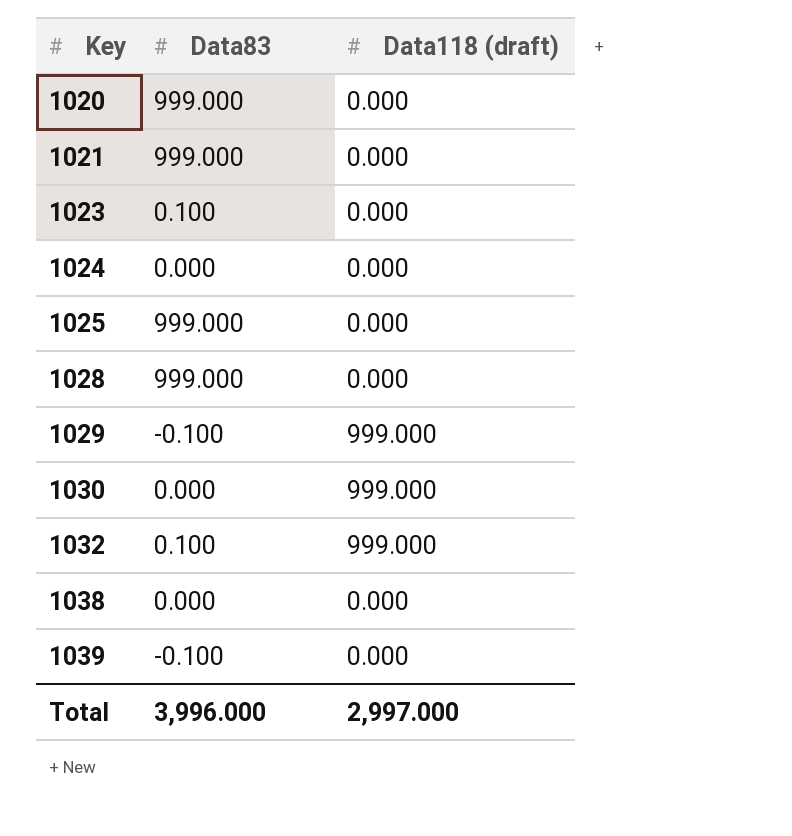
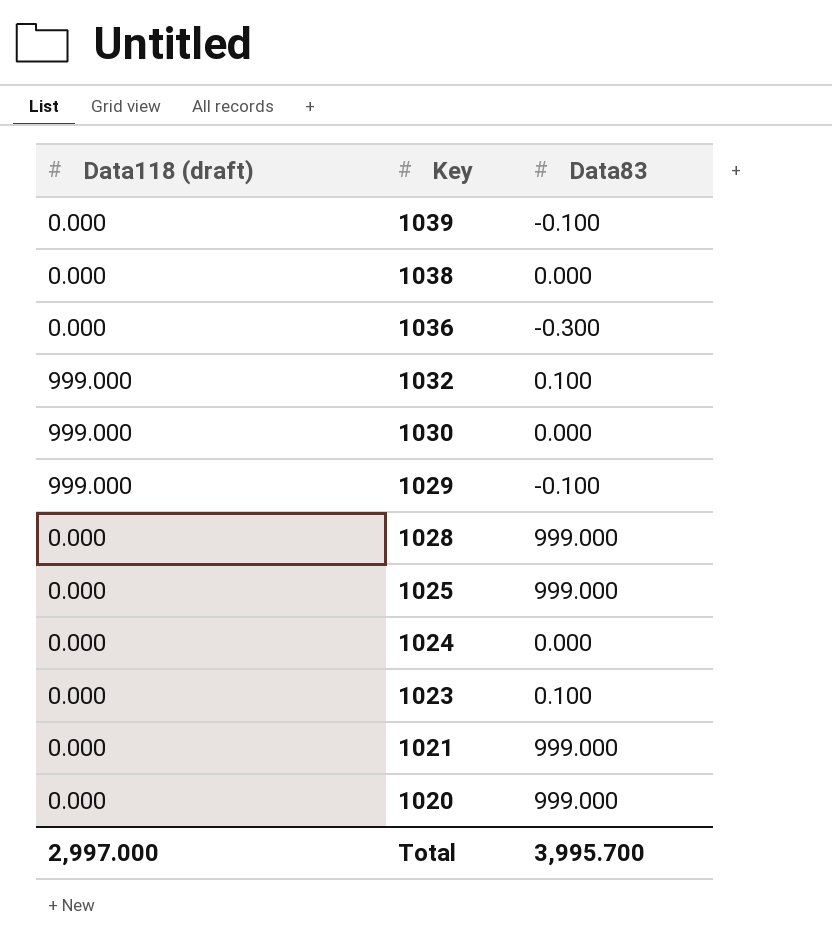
row order: Key ascending -> Key descending
column Data118 (draft) | position: 3 -> 1
row 1036: none -> 0.000 | -0.300
Total | Data83: 3,996.000 -> 3,995.700

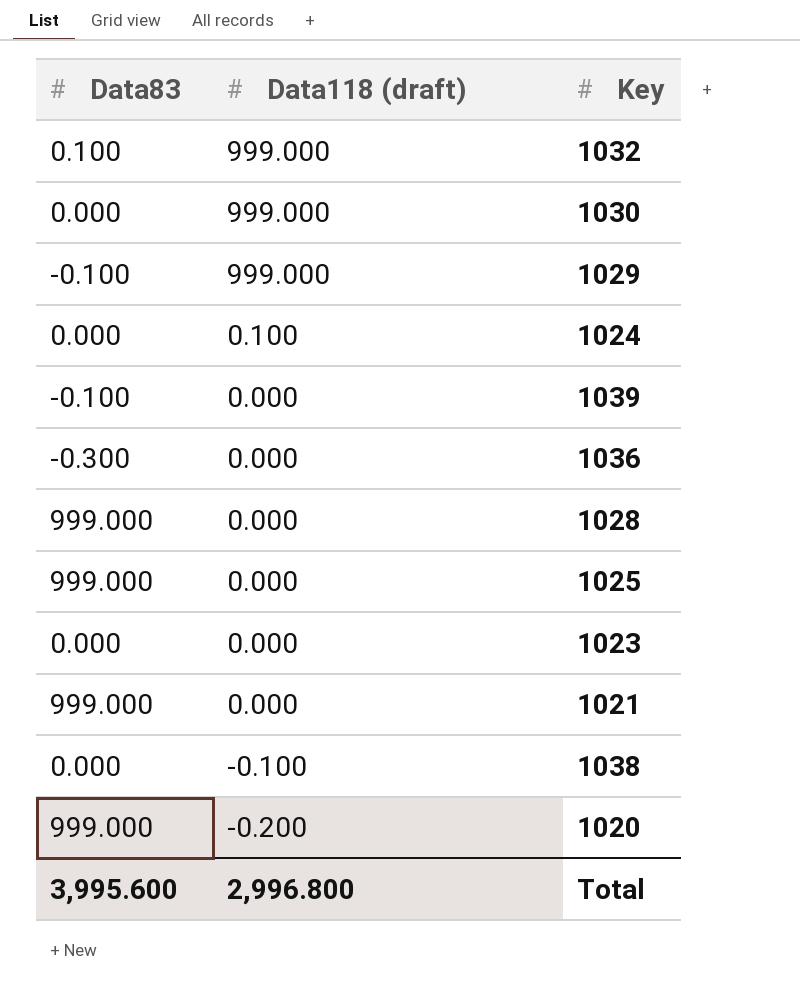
row order: Key descending -> Data118 (draft) descending
column Data83 | position: 3 -> 1
1024 | Data118 (draft): 0.000 -> 0.100
1023 | Data83: 0.100 -> 0.000
1038 | Data118 (draft): 0.000 -> -0.100
1020 | Data118 (draft): 0.000 -> -0.200
Total | Data83: 3,995.700 -> 3,995.600
Total | Data118 (draft): 2,997.000 -> 2,996.800

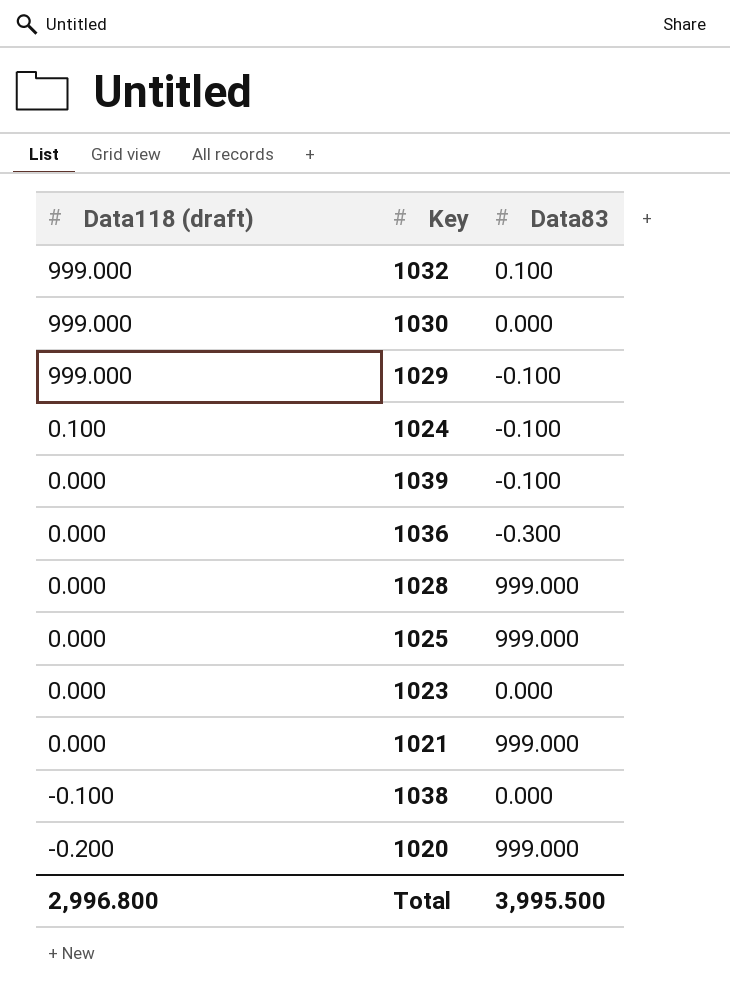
column Data83 | position: 1 -> 3
1024 | Data83: 0.000 -> -0.100
Total | Data83: 3,995.600 -> 3,995.500

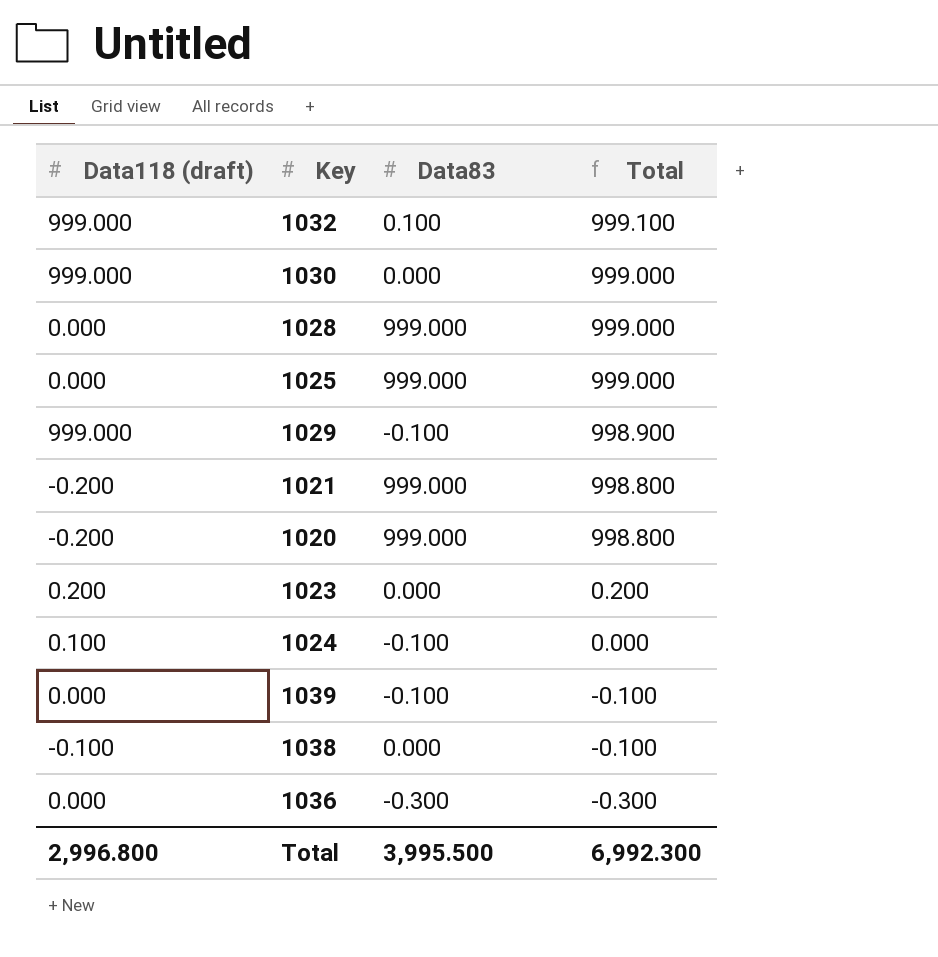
row order: Data118 (draft) descending -> Total descending
column Total | formula: none -> [Data118 (draft)] + [Data83]
1021 | Data118 (draft): 0.000 -> -0.200
1023 | Data118 (draft): 0.000 -> 0.200

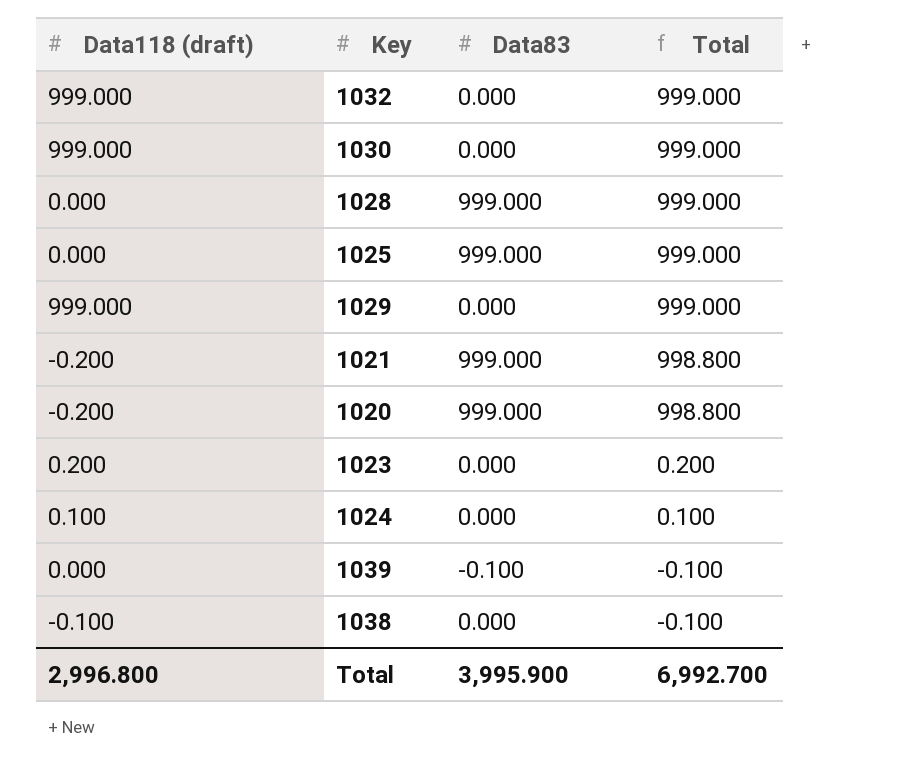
row 1036: 0.000 | -0.300 | -0.300 -> none
1032 | Data83: 0.100 -> 0.000
1032 | Total: 999.100 -> 999.000
1029 | Data83: -0.100 -> 0.000
1029 | Total: 998.900 -> 999.000
1024 | Data83: -0.100 -> 0.000
1024 | Total: 0.000 -> 0.100
Total | Data83: 3,995.500 -> 3,995.900
Total | Total: 6,992.300 -> 6,992.700

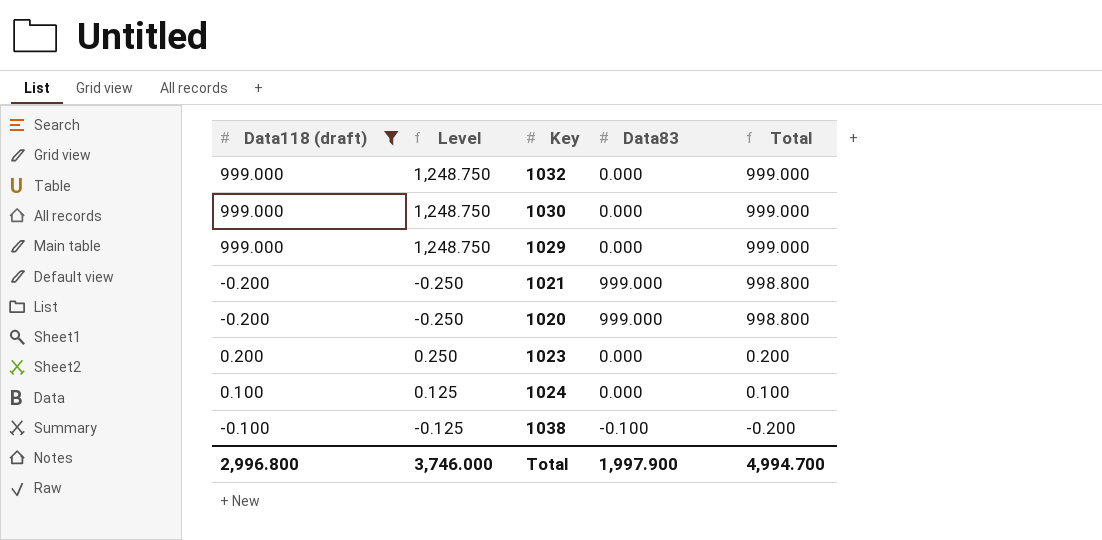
filter: none -> Data118 (draft) != 0.000
column Level | formula: none -> [Data118 (draft)] * 1.25
1038 | Data83: 0.000 -> -0.100
1038 | Total: -0.100 -> -0.200
Total | Data83: 3,995.900 -> 1,997.900
Total | Total: 6,992.700 -> 4,994.700

